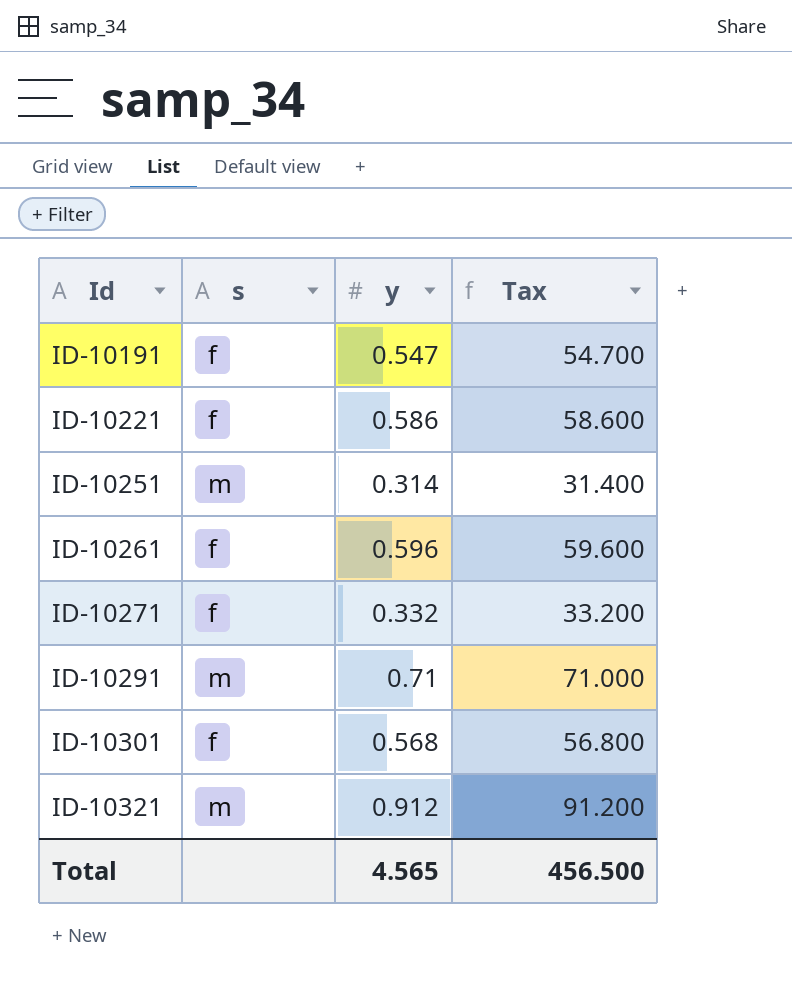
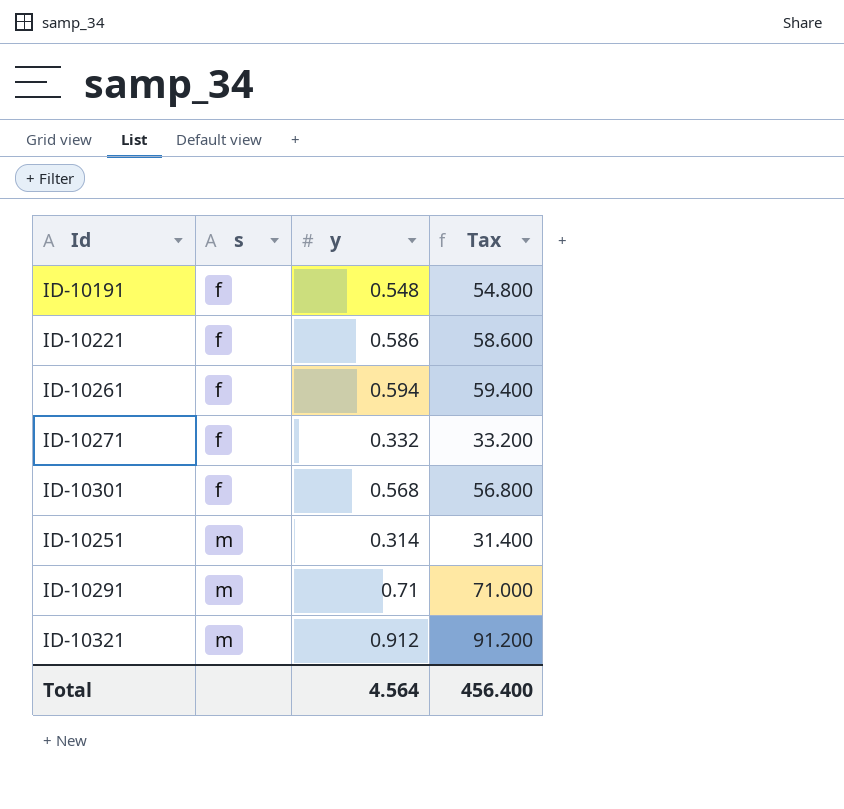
row order: Id ascending -> s ascending
ID-10191 | y: 0.547 -> 0.548
ID-10191 | Tax: 54.700 -> 54.800
ID-10261 | y: 0.596 -> 0.594
ID-10261 | Tax: 59.600 -> 59.400
Total | y: 4.565 -> 4.564
Total | Tax: 456.500 -> 456.400

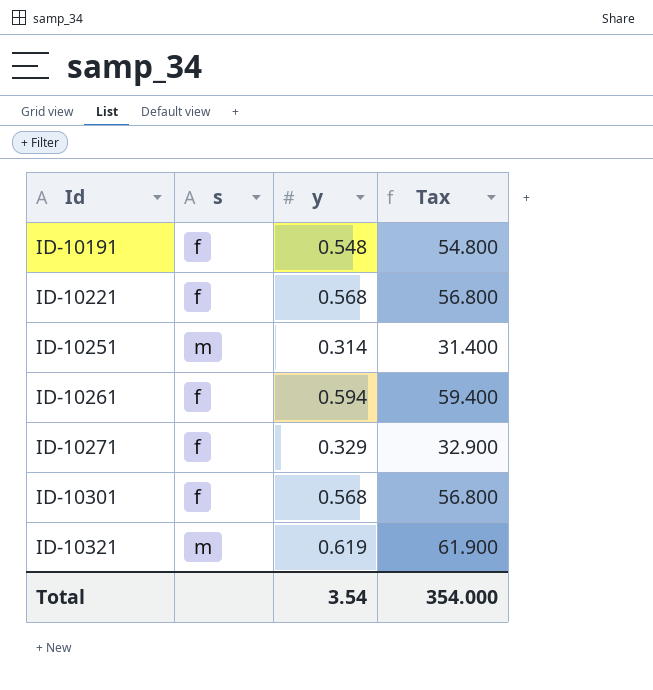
row order: s ascending -> Id ascending
row ID-10291: m | 0.71 | 71.000 -> none
ID-10221 | y: 0.586 -> 0.568
ID-10221 | Tax: 58.600 -> 56.800
ID-10271 | y: 0.332 -> 0.329
ID-10271 | Tax: 33.200 -> 32.900
ID-10321 | y: 0.912 -> 0.619
ID-10321 | Tax: 91.200 -> 61.900
Total | y: 4.564 -> 3.54
Total | Tax: 456.400 -> 354.000

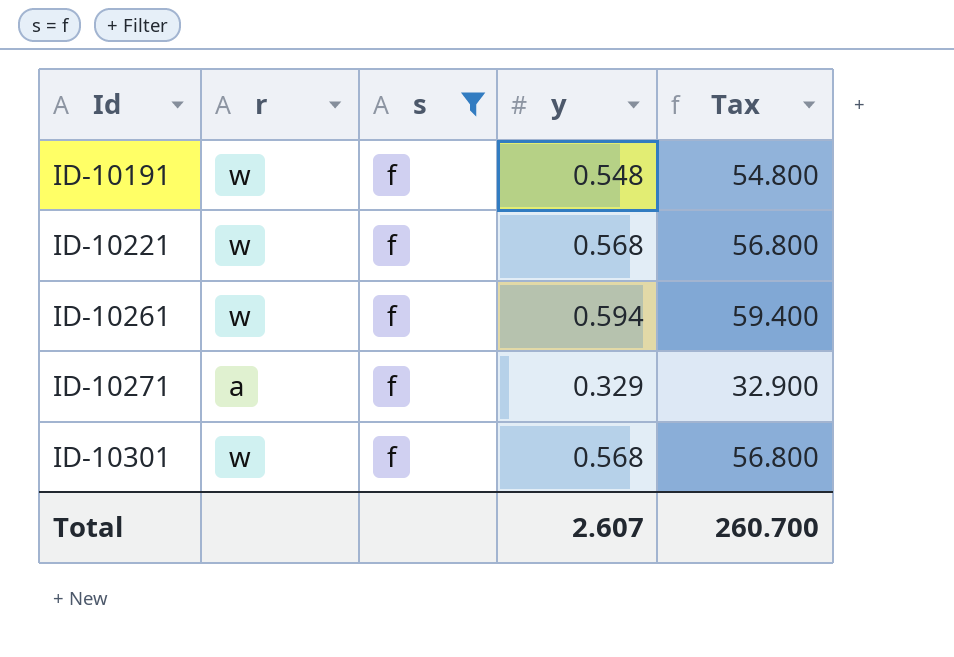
filter: none -> s = f
column r | position: none -> 2
Total | y: 3.54 -> 2.607
Total | Tax: 354.000 -> 260.700

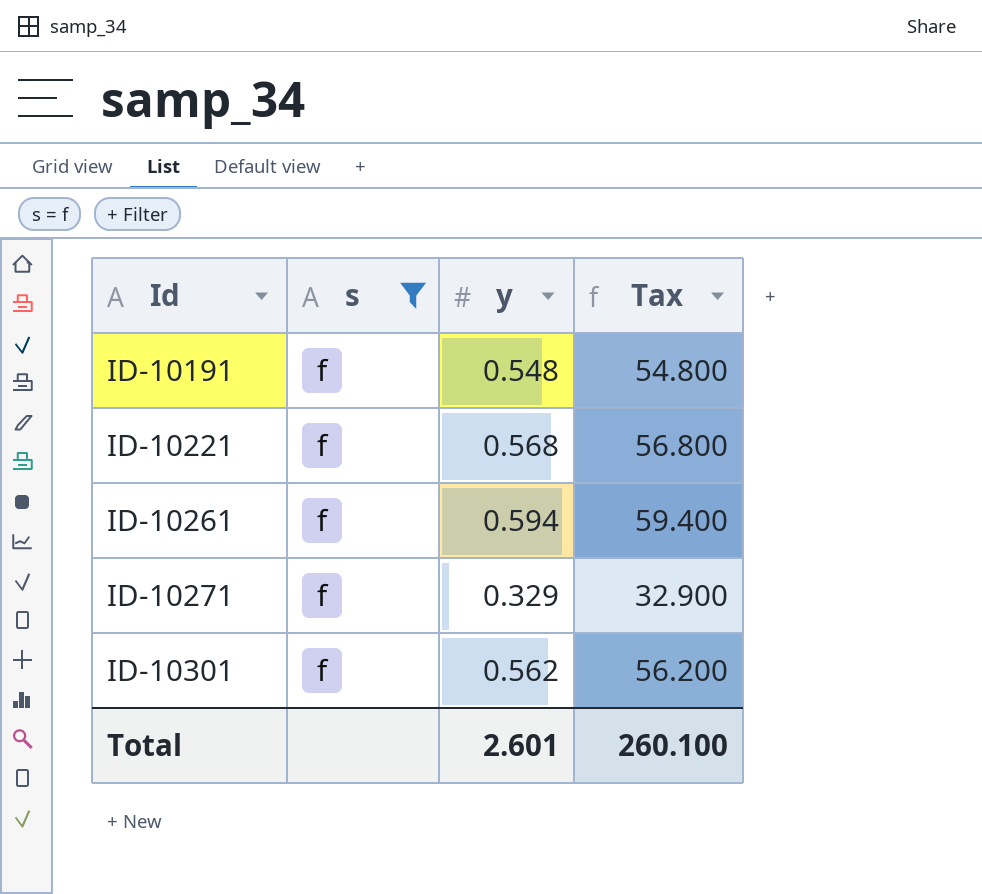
column r | position: 2 -> none
ID-10301 | y: 0.568 -> 0.562
ID-10301 | Tax: 56.800 -> 56.200
Total | y: 2.607 -> 2.601
Total | Tax: 260.700 -> 260.100

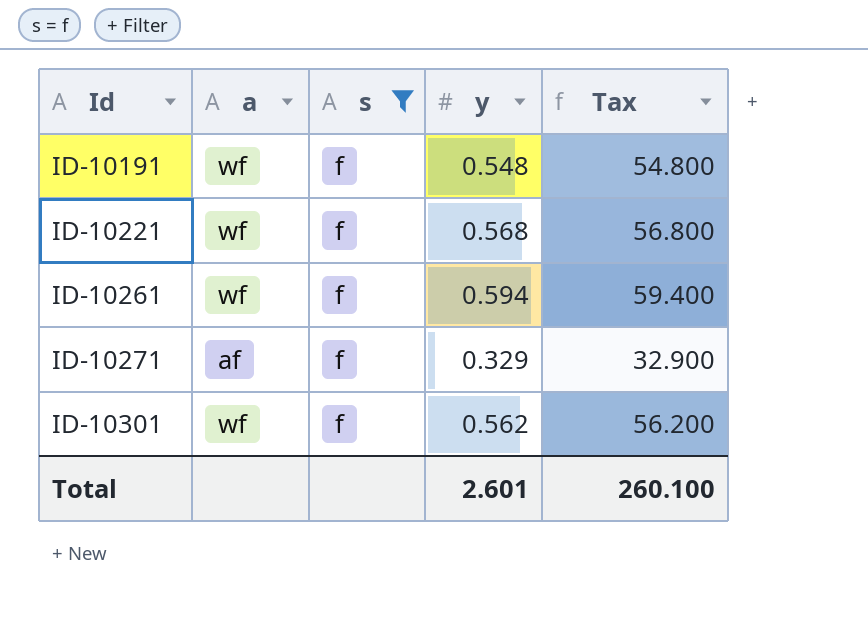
column a | position: none -> 2

